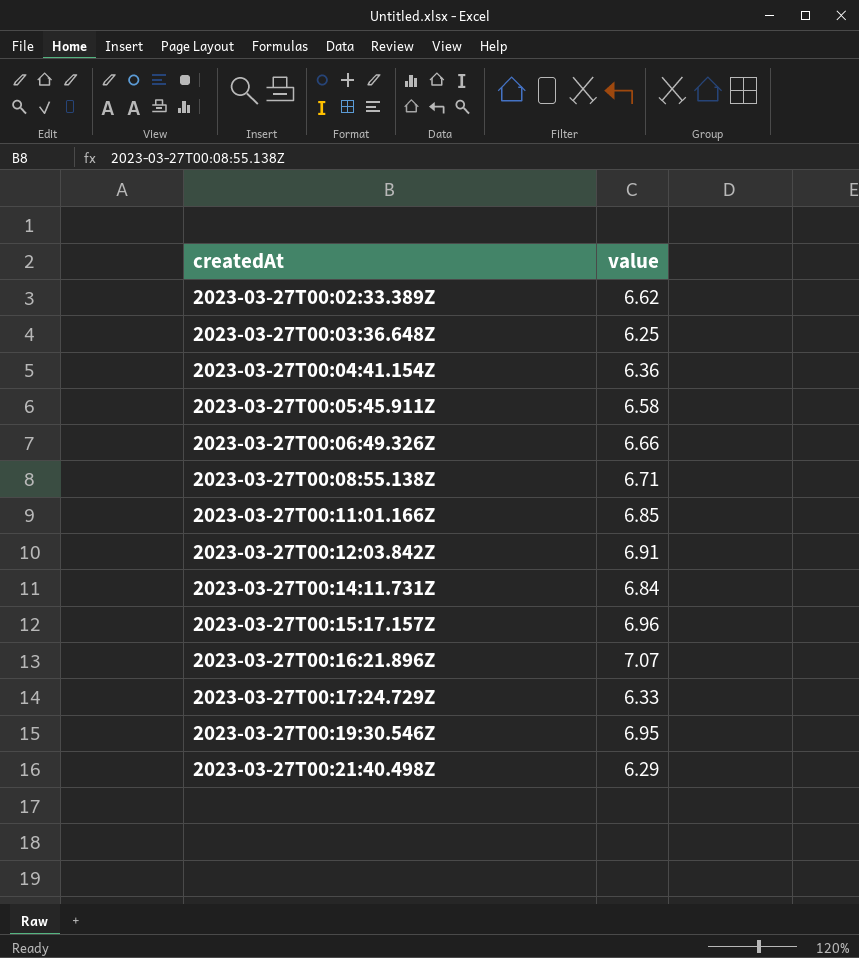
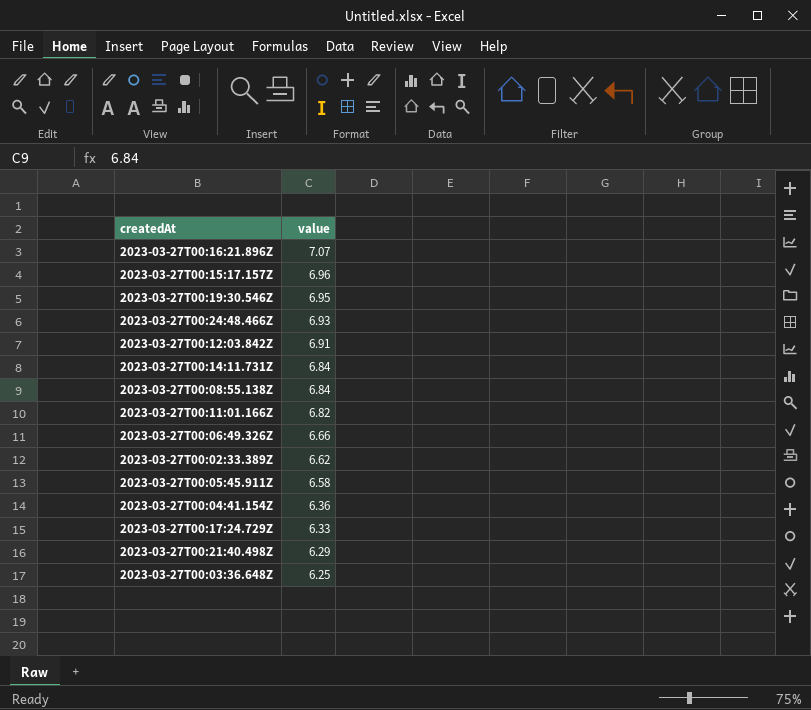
row order: createdAt ascending -> value descending
row 2023-03-27T00:24:48.466Z: none -> 6.93
2023-03-27T00:08:55.138Z | value: 6.71 -> 6.84
2023-03-27T00:11:01.166Z | value: 6.85 -> 6.82

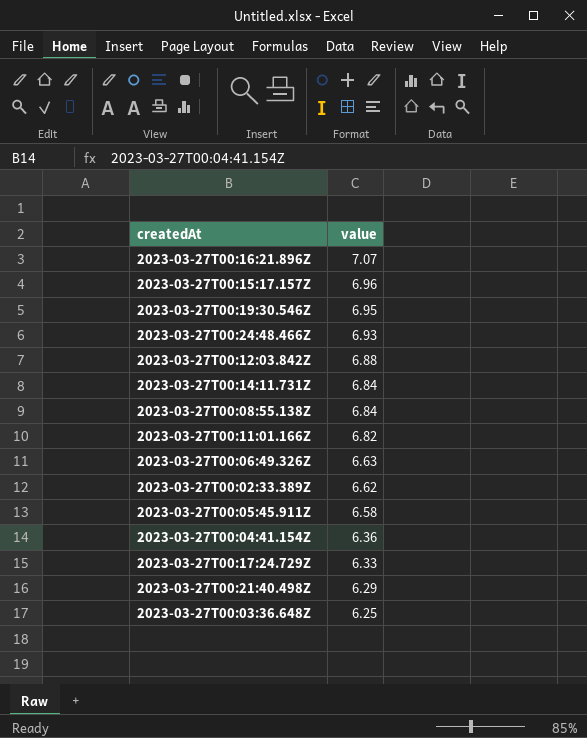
2023-03-27T00:12:03.842Z | value: 6.91 -> 6.88
2023-03-27T00:06:49.326Z | value: 6.66 -> 6.63

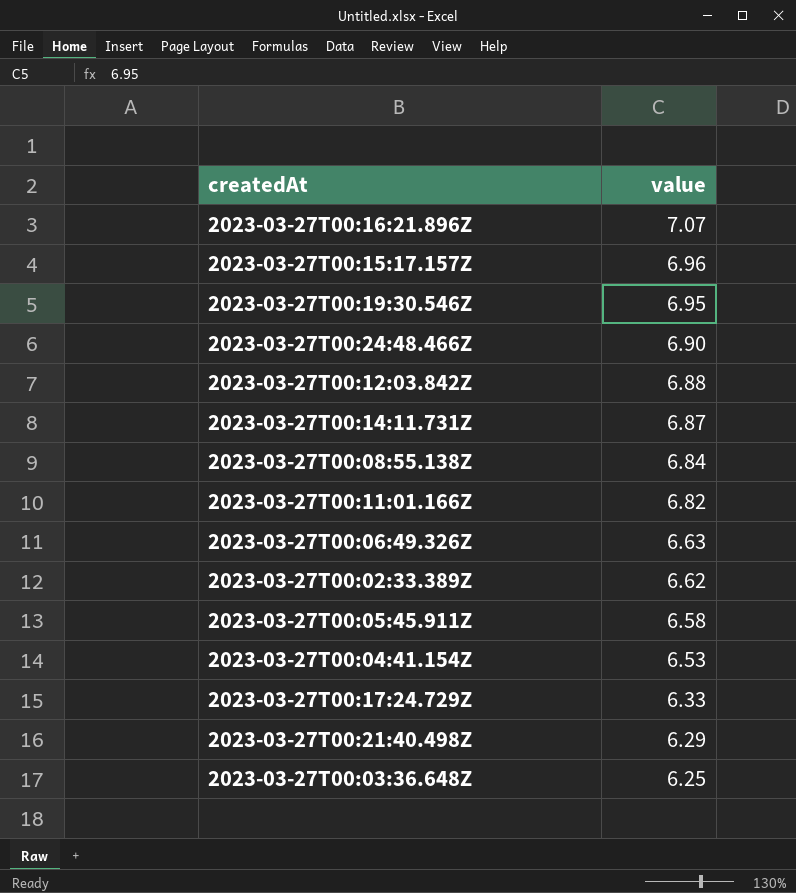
2023-03-27T00:24:48.466Z | value: 6.93 -> 6.90
2023-03-27T00:14:11.731Z | value: 6.84 -> 6.87
2023-03-27T00:04:41.154Z | value: 6.36 -> 6.53

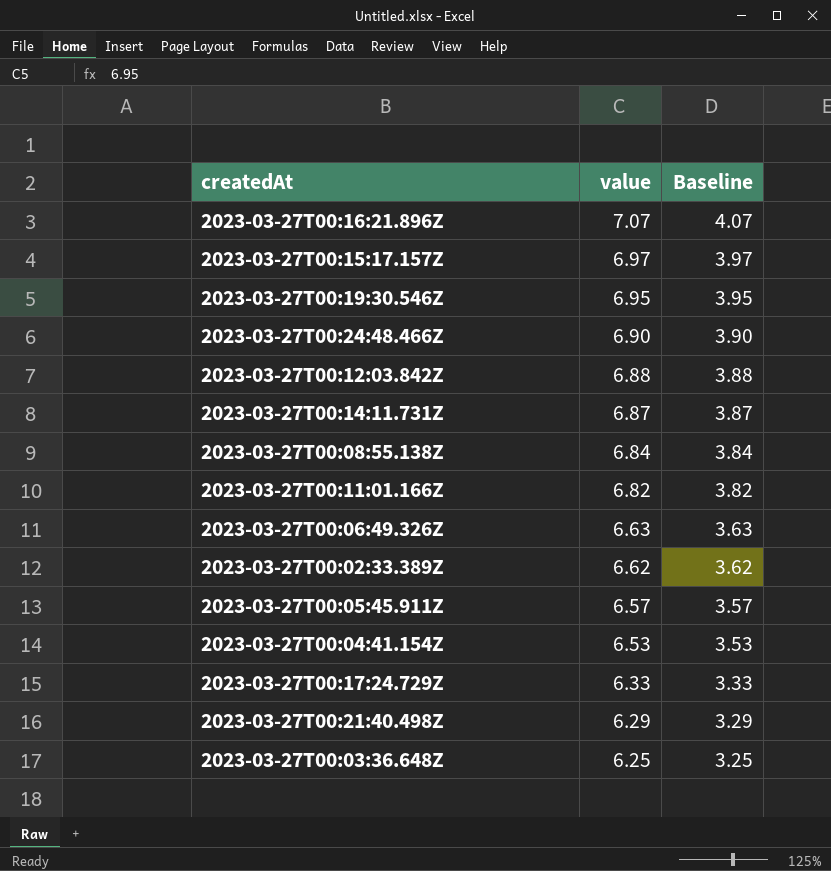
column Baseline | formula: none -> [value] - 3
2023-03-27T00:15:17.157Z | value: 6.96 -> 6.97
2023-03-27T00:05:45.911Z | value: 6.58 -> 6.57

